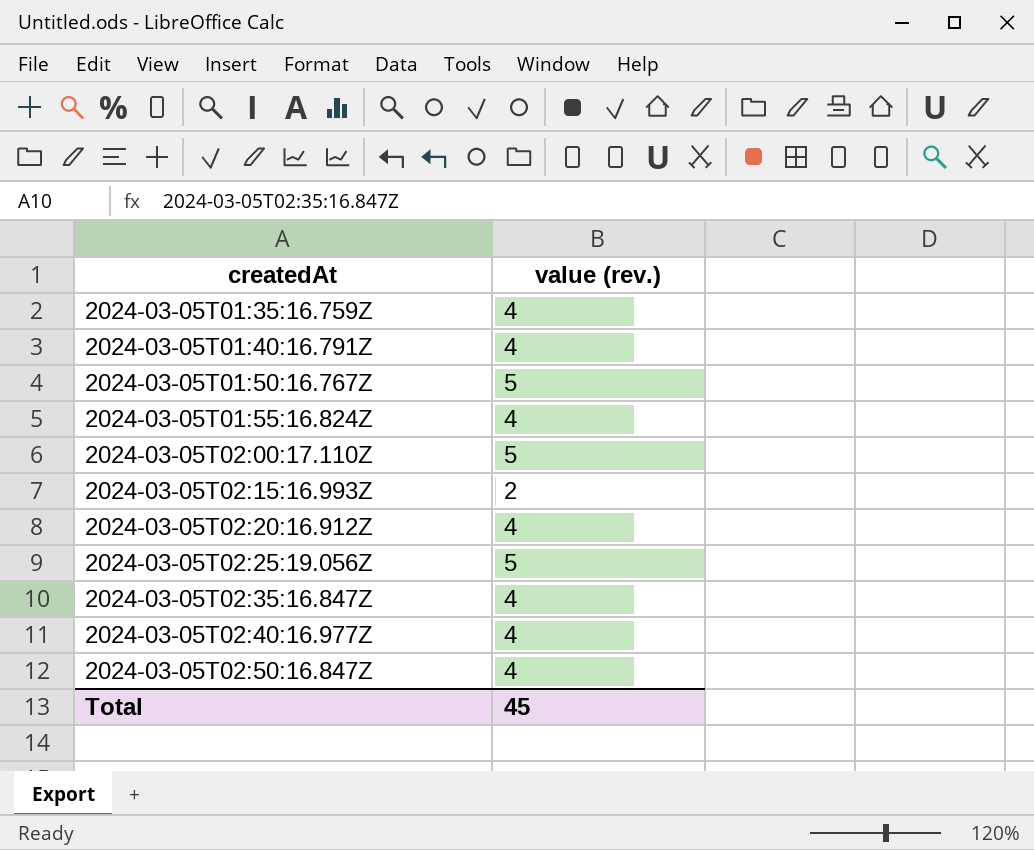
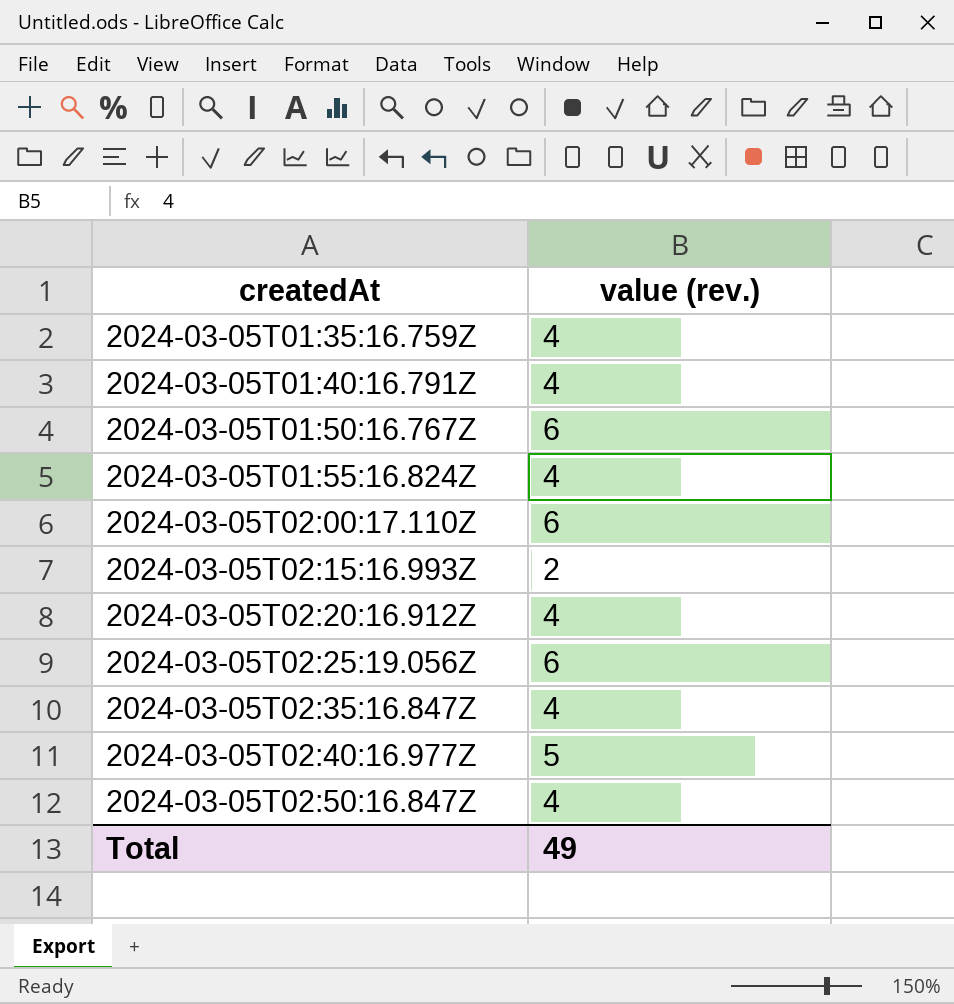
2024-03-05T01:50:16.767Z | value (rev.): 5 -> 6
2024-03-05T02:00:17.110Z | value (rev.): 5 -> 6
2024-03-05T02:25:19.056Z | value (rev.): 5 -> 6
2024-03-05T02:40:16.977Z | value (rev.): 4 -> 5
Total | value (rev.): 45 -> 49

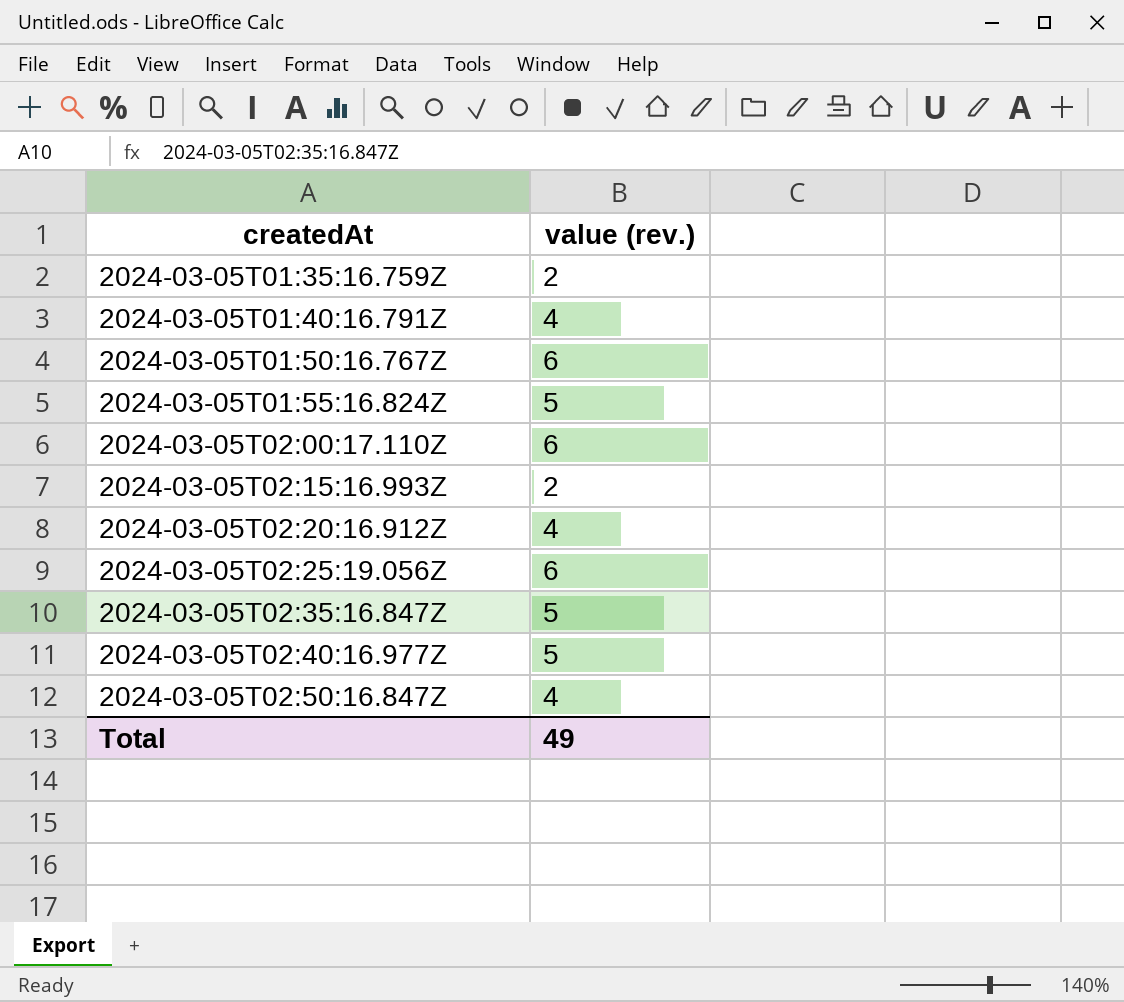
2024-03-05T01:35:16.759Z | value (rev.): 4 -> 2
2024-03-05T01:55:16.824Z | value (rev.): 4 -> 5
2024-03-05T02:35:16.847Z | value (rev.): 4 -> 5

